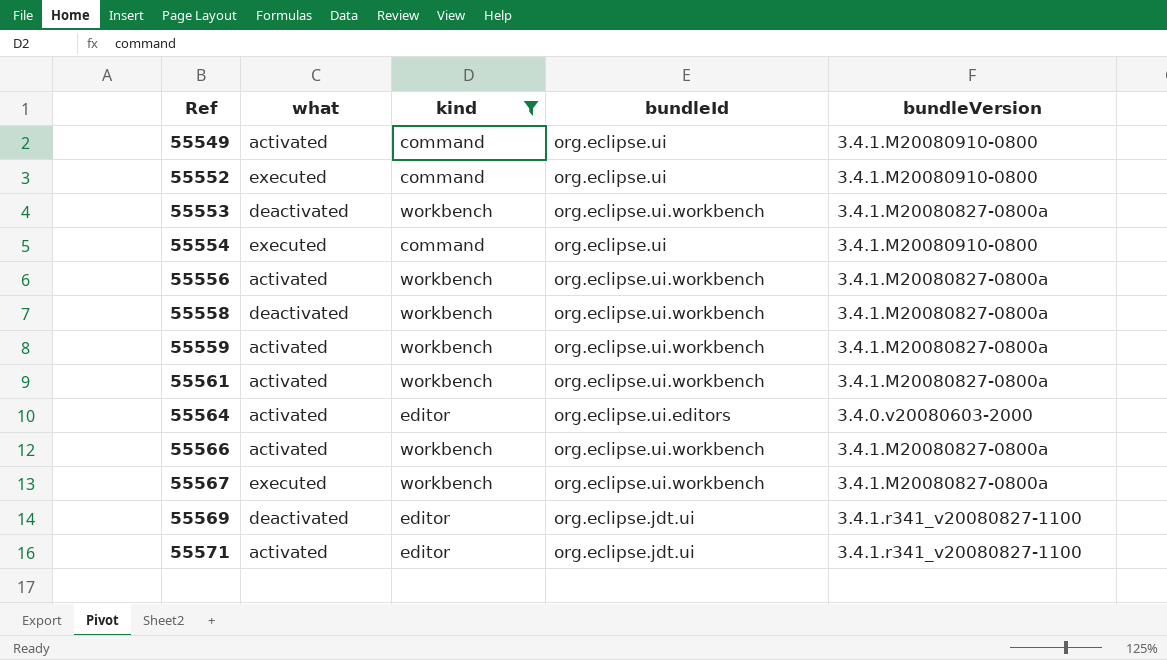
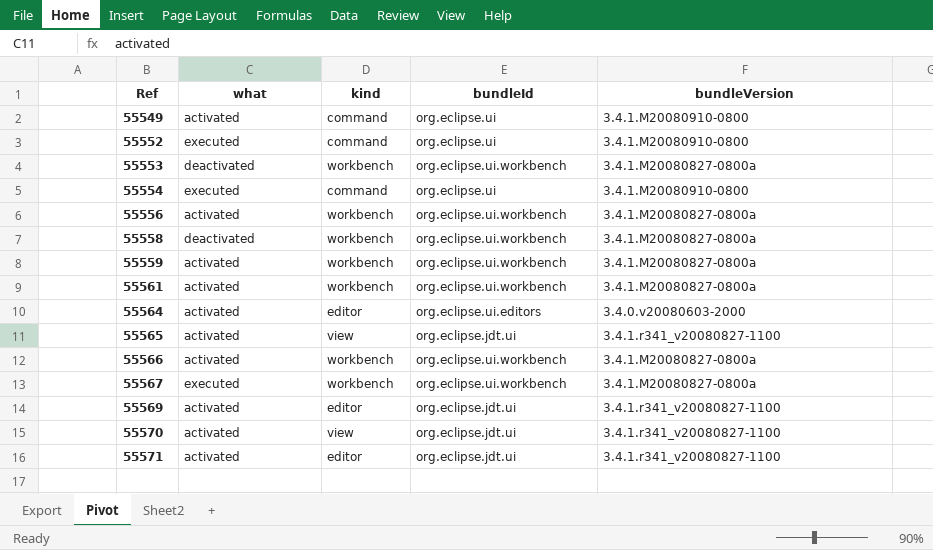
filter: kind != view -> none
55569 | what: deactivated -> activated

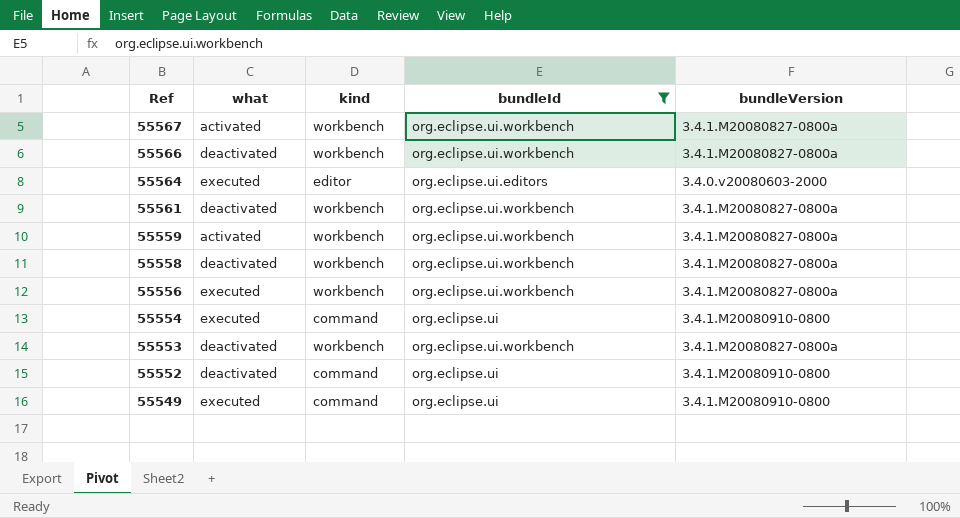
filter: none -> bundleId != org.eclipse.jdt.ui
row order: Ref ascending -> Ref descending
55567 | what: executed -> activated
55566 | what: activated -> deactivated
55564 | what: activated -> executed
55561 | what: activated -> deactivated
55556 | what: activated -> executed
55552 | what: executed -> deactivated
55549 | what: activated -> executed

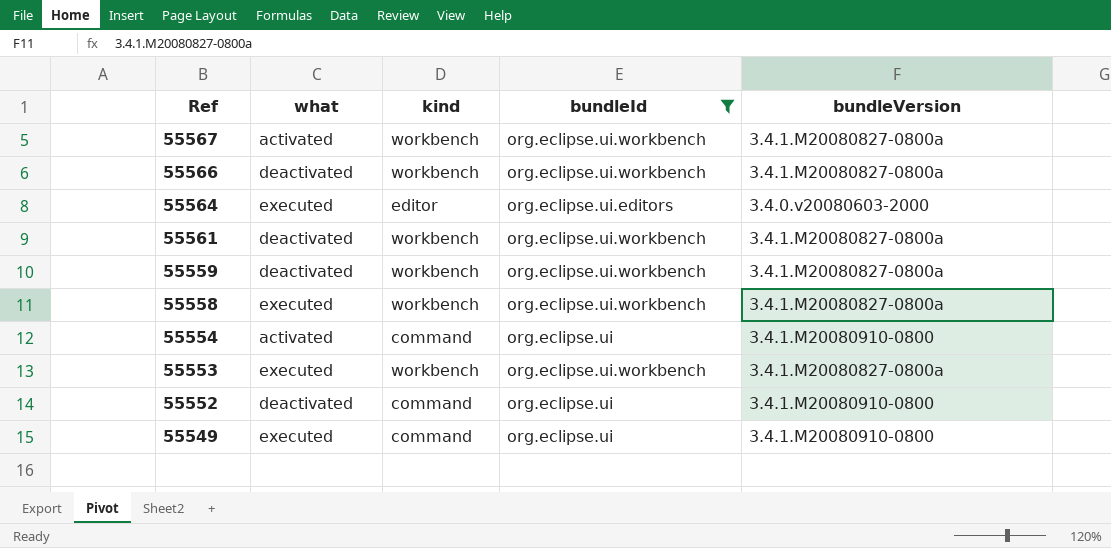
row 55556: executed | workbench | org.eclipse.ui.workbench | 3.4.1.M20080827-0800a -> none
55559 | what: activated -> deactivated
55558 | what: deactivated -> executed
55554 | what: executed -> activated
55553 | what: deactivated -> executed

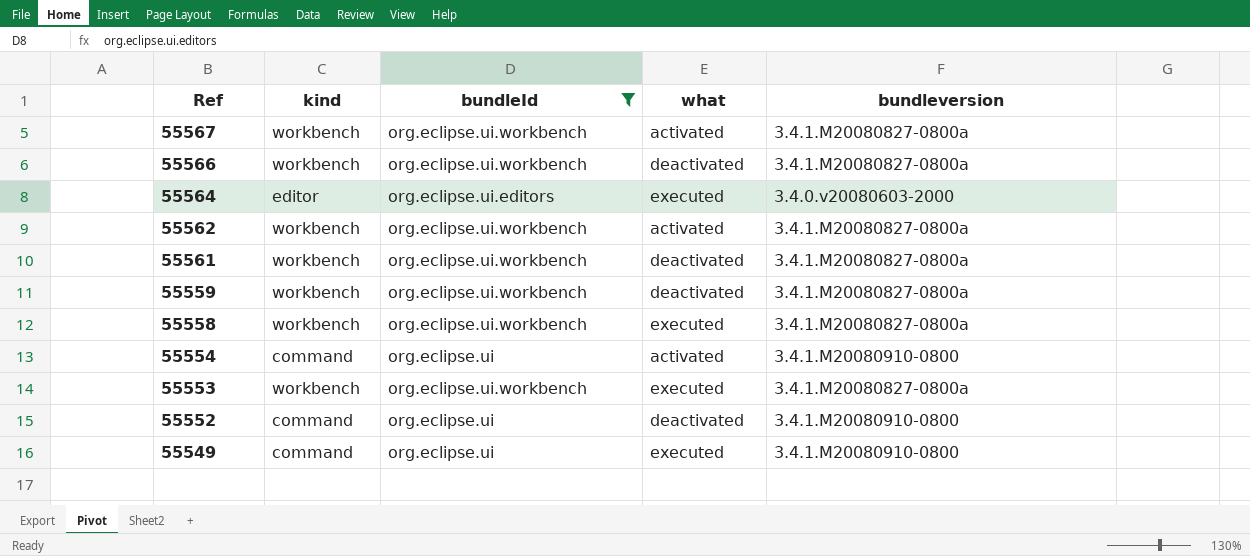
column what | position: 2 -> 4
column name: bundleVersion -> bundleversion
row 55562: none -> workbench | org.eclipse.ui.workbench | activated | 3.4.1.M20080827-0800a

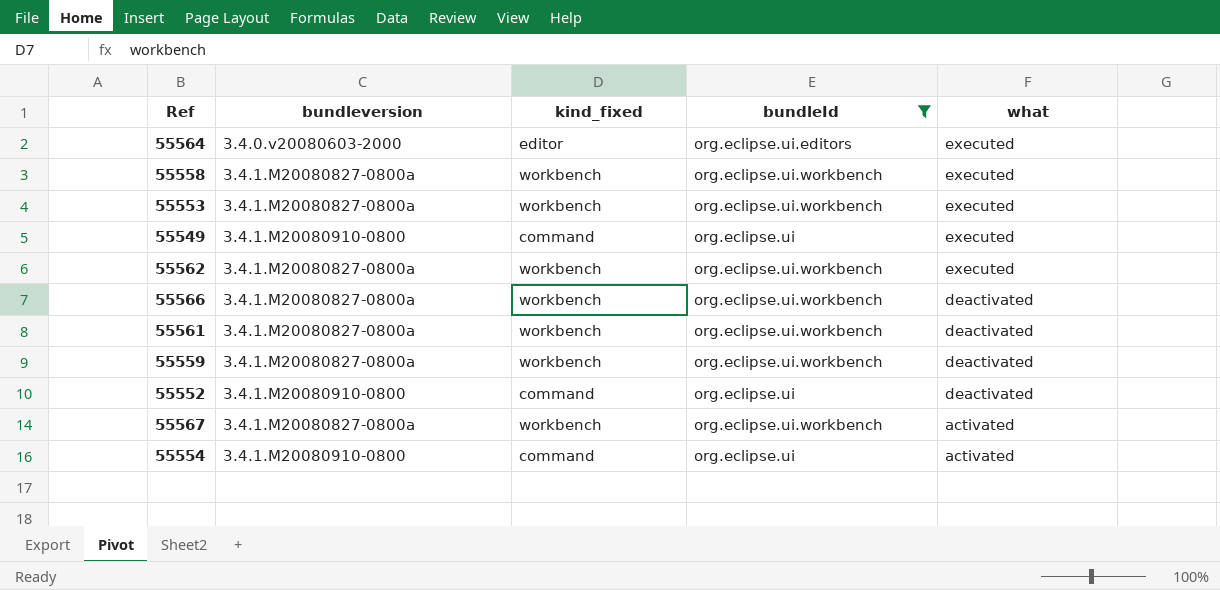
row order: Ref descending -> what descending
column bundleversion | position: 5 -> 2
column name: kind -> kind_fixed
55562 | what: activated -> executed

